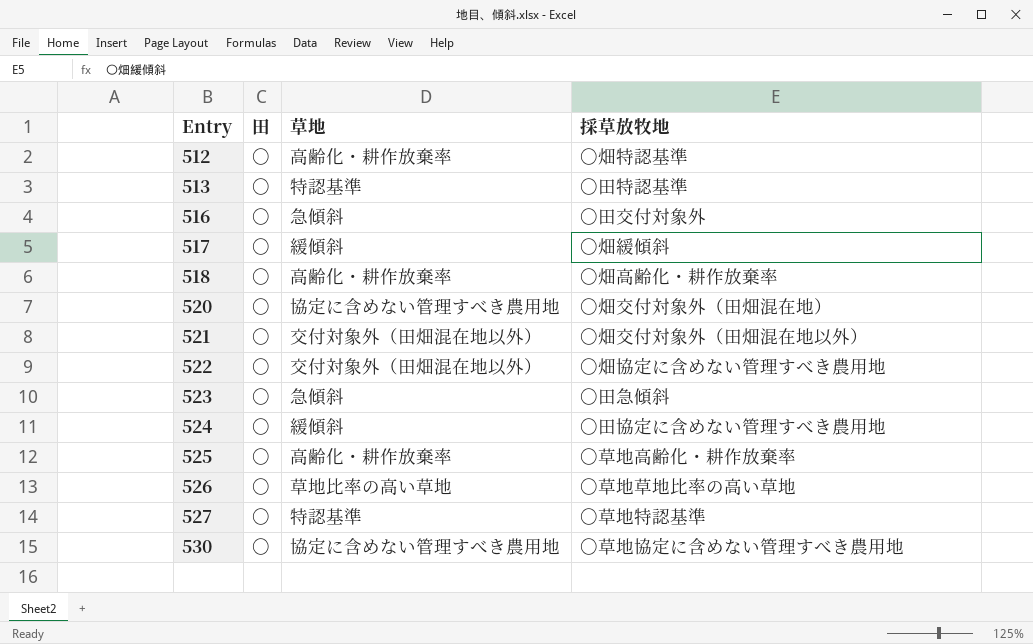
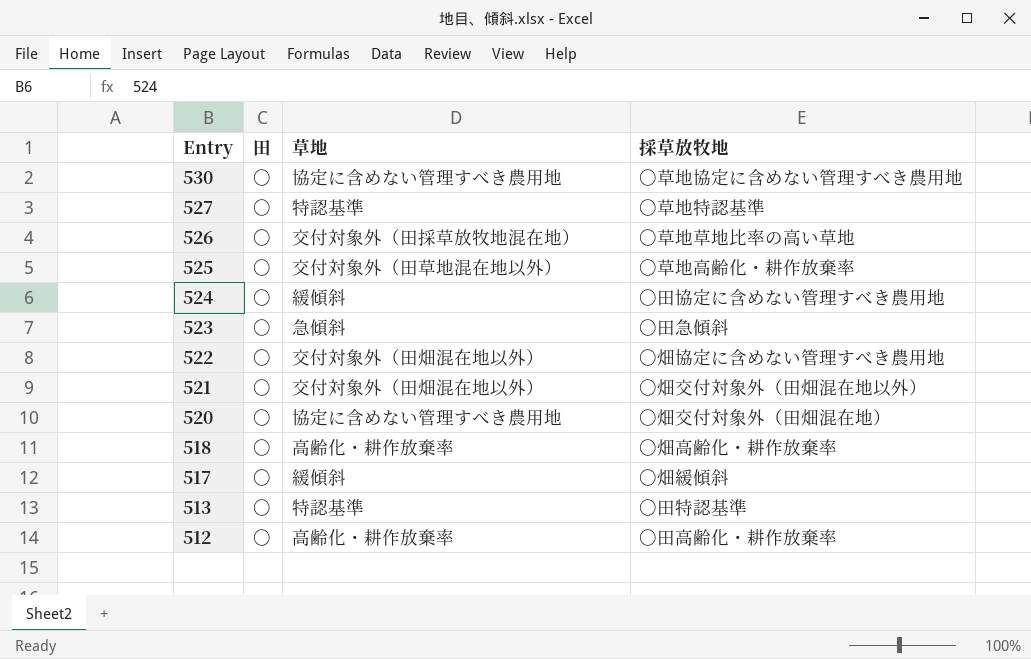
row order: Entry ascending -> Entry descending
row 516: 〇 | 急傾斜 | 〇田交付対象外 -> none
526 | 草地: 草地比率の高い草地 -> 交付対象外（田採草放牧地混在地）
525 | 草地: 高齢化・耕作放棄率 -> 交付対象外（田草地混在地以外）
512 | 採草放牧地: 〇畑特認基準 -> 〇田高齢化・耕作放棄率

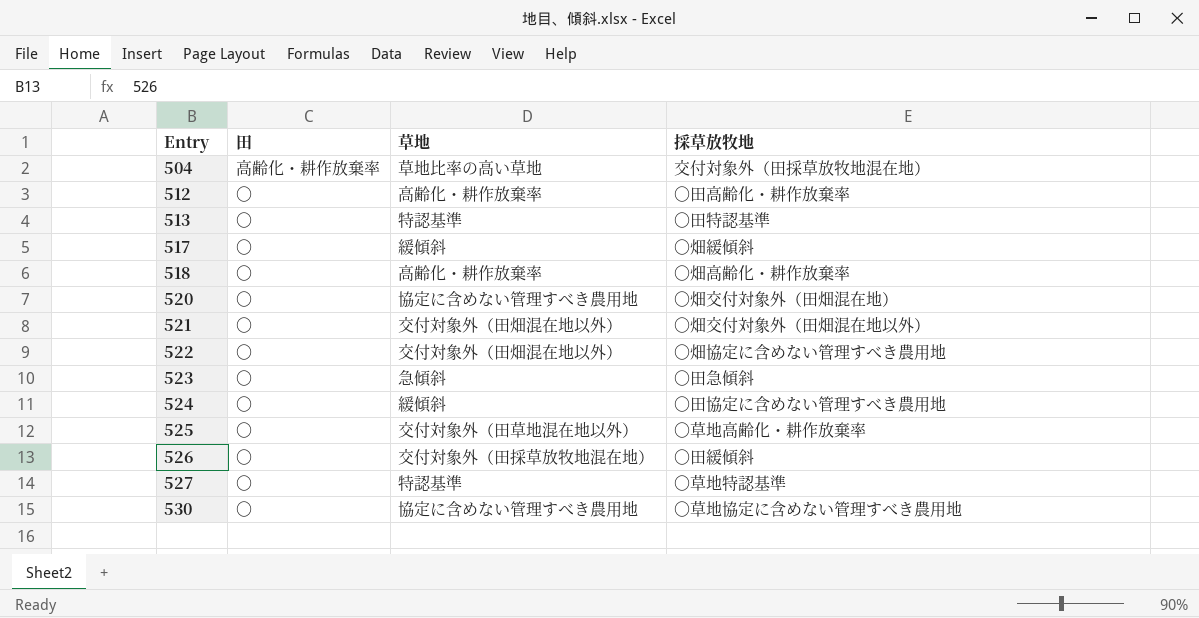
row order: Entry descending -> Entry ascending
row 504: none -> 高齢化・耕作放棄率 | 草地比率の高い草地 | 交付対象外（田採草放牧地混在地）
526 | 採草放牧地: 〇草地草地比率の高い草地 -> 〇田緩傾斜

